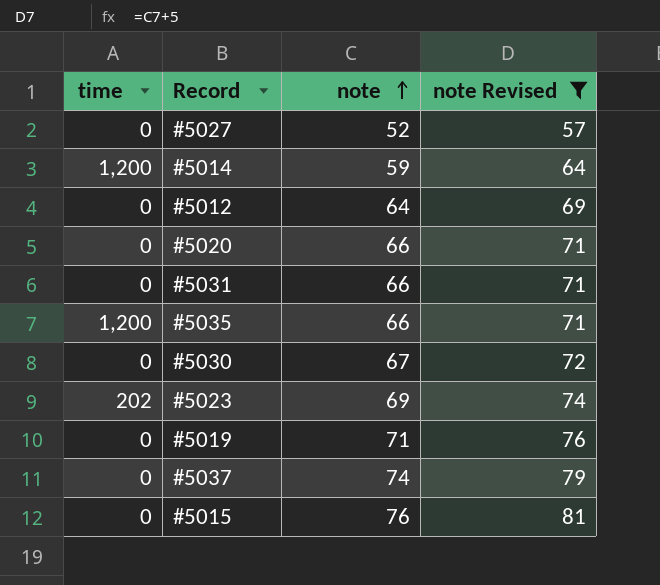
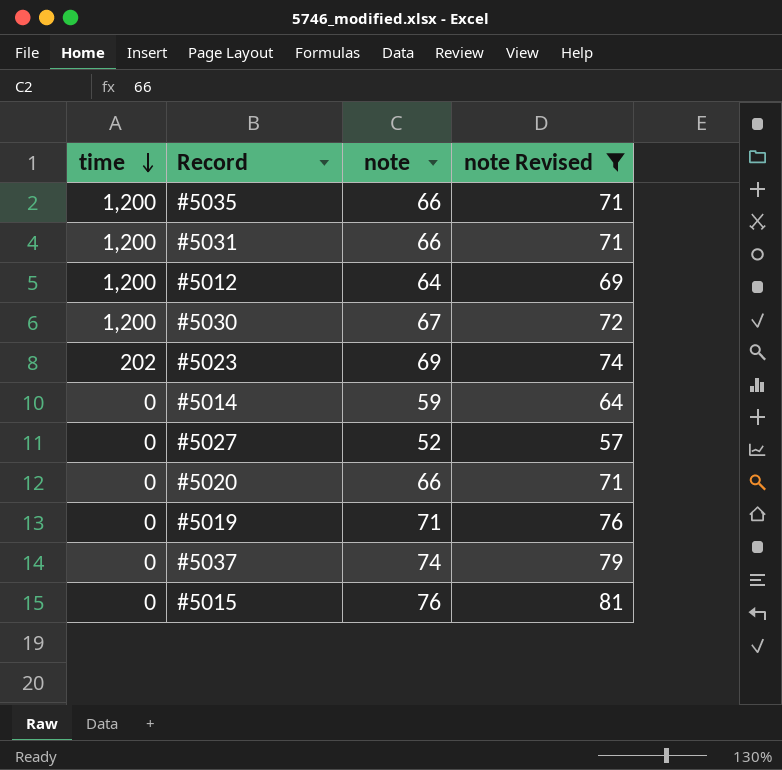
row order: note ascending -> time descending
#5031 | time: 0 -> 1,200
#5012 | time: 0 -> 1,200
#5030 | time: 0 -> 1,200
#5014 | time: 1,200 -> 0

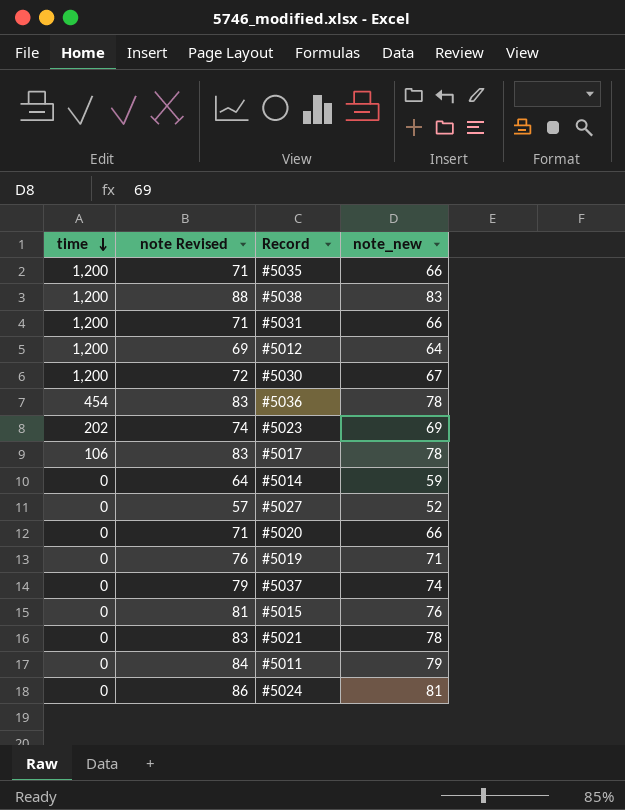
filter: note Revised <= 81 -> none
column note Revised | position: 4 -> 2
column name: note -> note_new

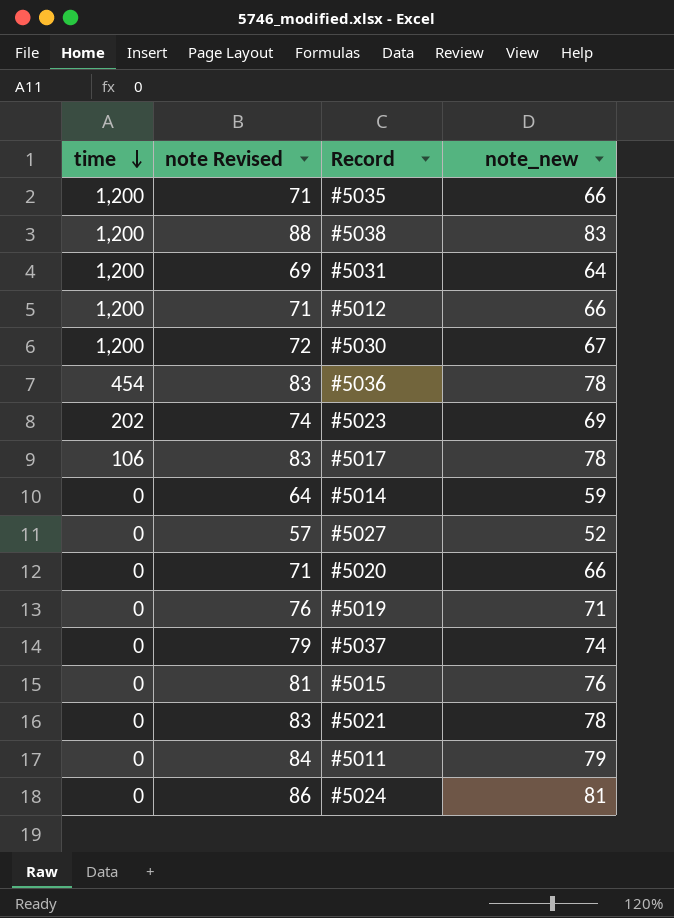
#5031 | note Revised: 71 -> 69
#5031 | note_new: 66 -> 64
#5012 | note Revised: 69 -> 71
#5012 | note_new: 64 -> 66

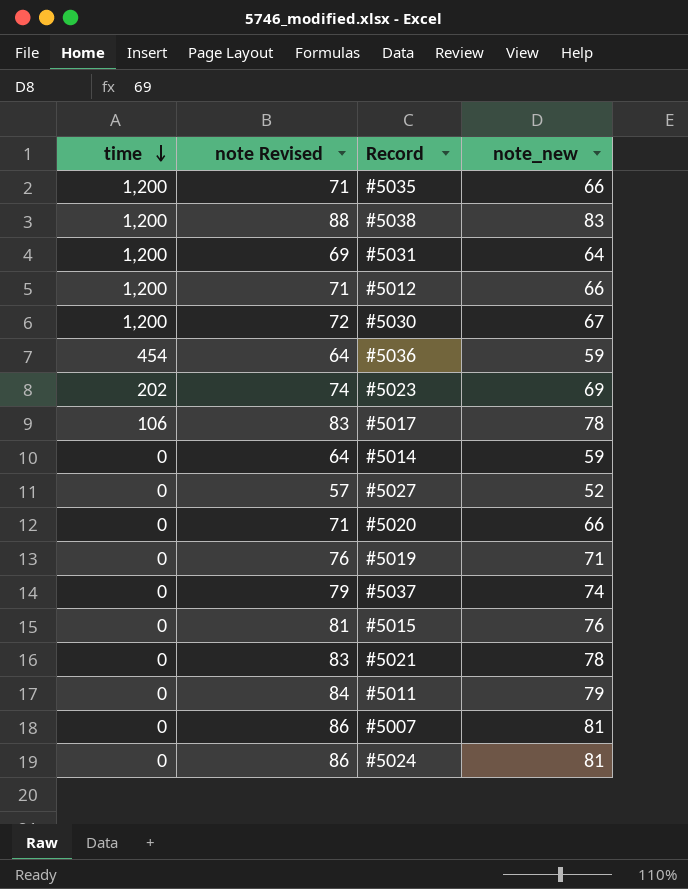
#5036 | note Revised: 83 -> 64
#5036 | note_new: 78 -> 59
row #5007: none -> 0 | 86 | 81

